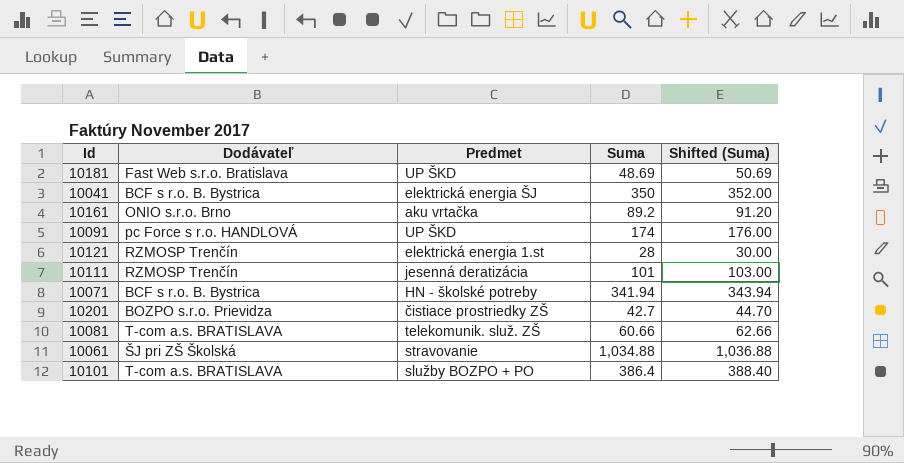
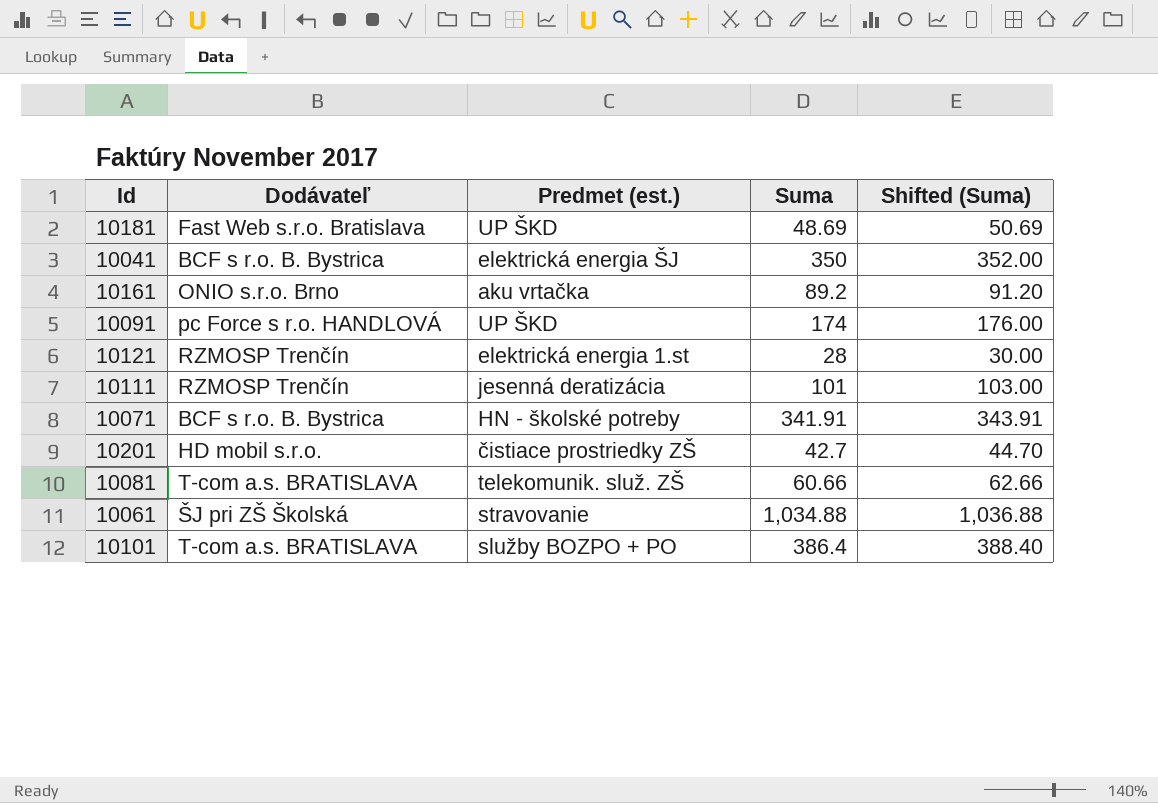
column name: Predmet -> Predmet (est.)
10071 | Suma: 341.94 -> 341.91
10071 | Shifted (Suma): 343.94 -> 343.91
10201 | Dodávateľ: BOZPO s.r.o. Prievidza -> HD mobil s.r.o.

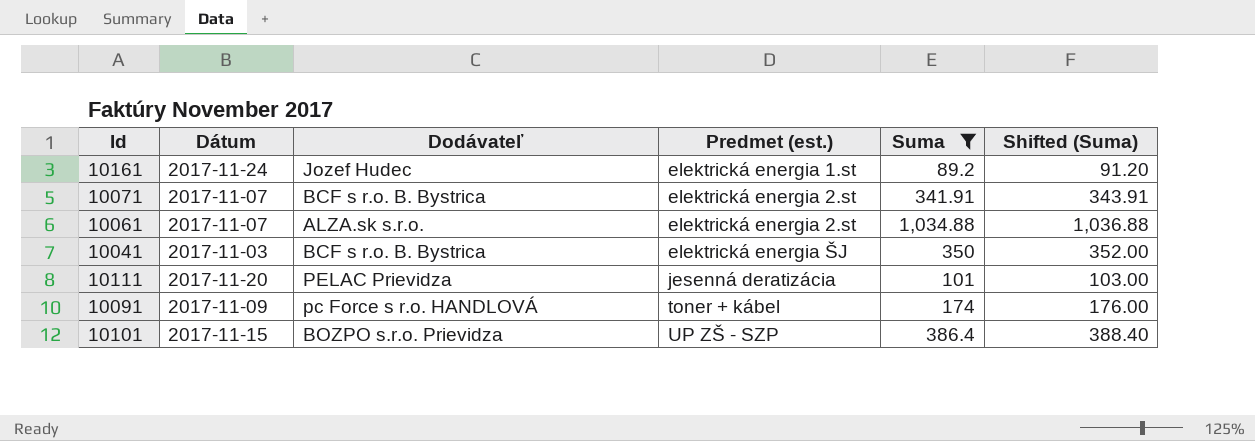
filter: none -> Suma >= 89.2
row order: none -> Predmet (est.) ascending
column Dátum | position: none -> 2
10161 | Dodávateľ: ONIO s.r.o. Brno -> Jozef Hudec
10161 | Predmet (est.): aku vrtačka -> elektrická energia 1.st
10071 | Predmet (est.): HN - školské potreby -> elektrická energia 2.st
10061 | Dodávateľ: ŠJ pri ZŠ Školská -> ALZA.sk s.r.o.
10061 | Predmet (est.): stravovanie -> elektrická energia 2.st
10111 | Dodávateľ: RZMOSP Trenčín -> PELAC Prievidza
10091 | Predmet (est.): UP ŠKD -> toner + kábel
10101 | Dodávateľ: T-com a.s. BRATISLAVA -> BOZPO s.r.o. Prievidza
10101 | Predmet (est.): služby BOZPO + PO -> UP ZŠ - SZP

